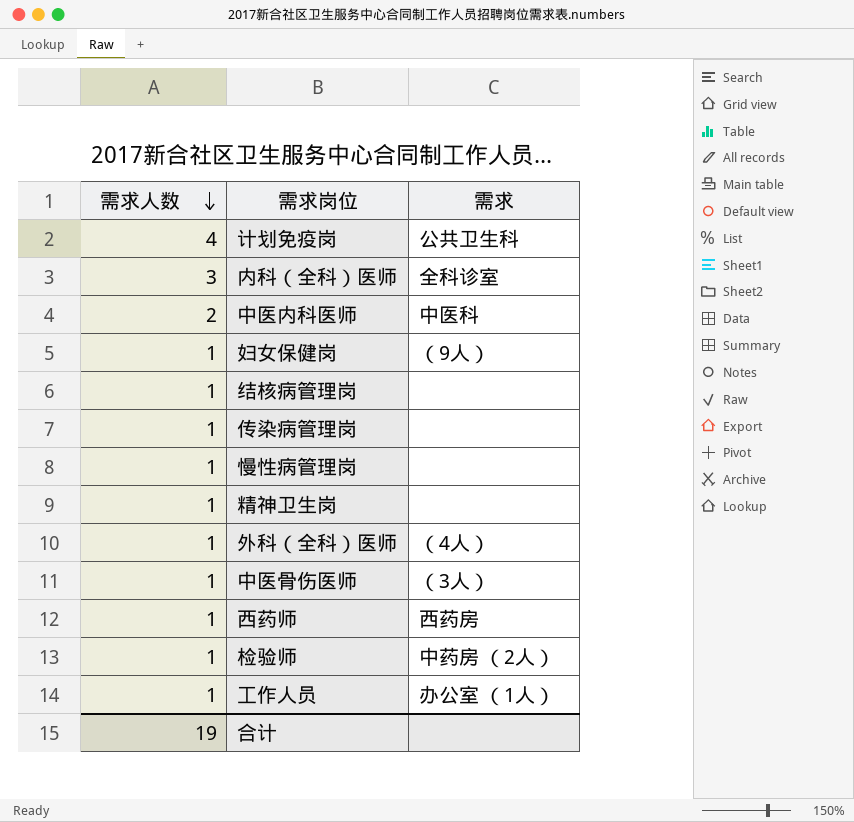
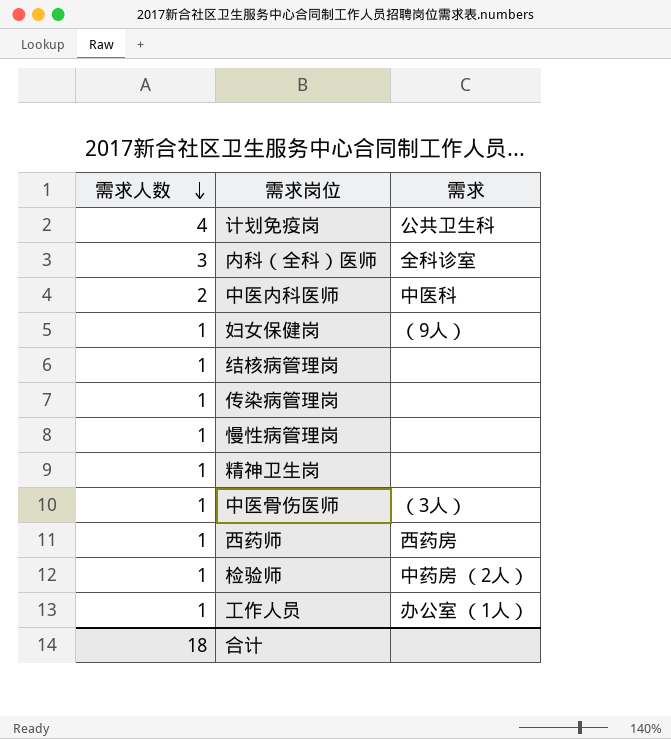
row 外科（全科）医师: 1 | （4人） -> none
合计 | 需求人数: 19 -> 18

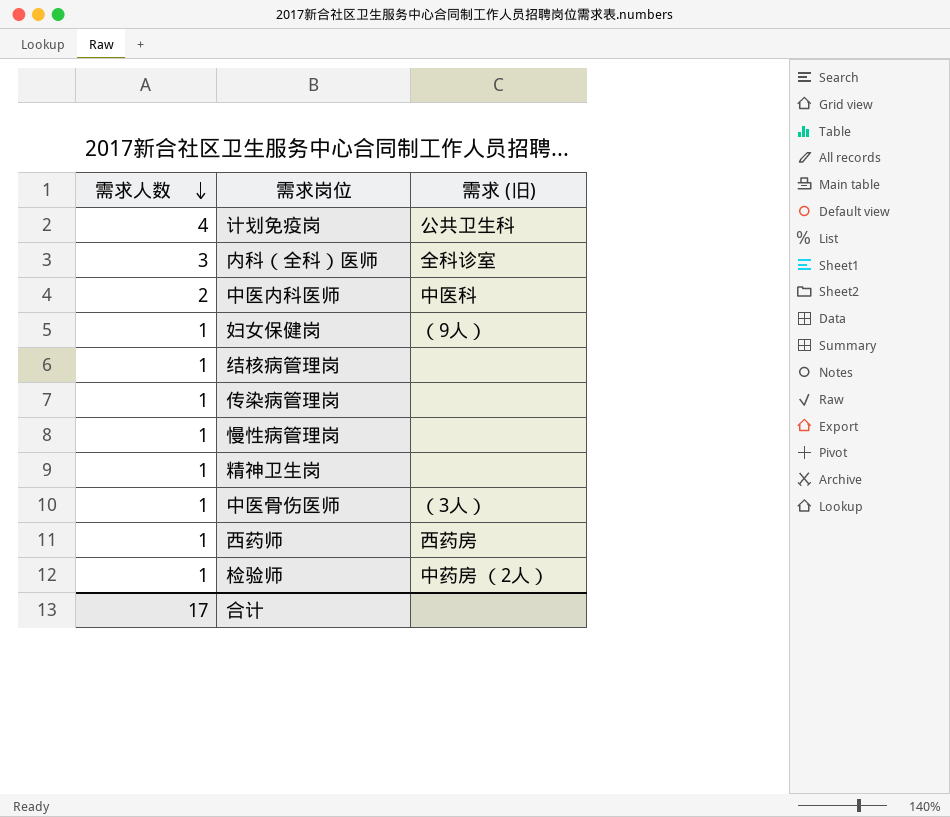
column name: 需求 -> 需求 (旧)
row 工作人员: 1 | 办公室 （1人） -> none
合计 | 需求人数: 18 -> 17

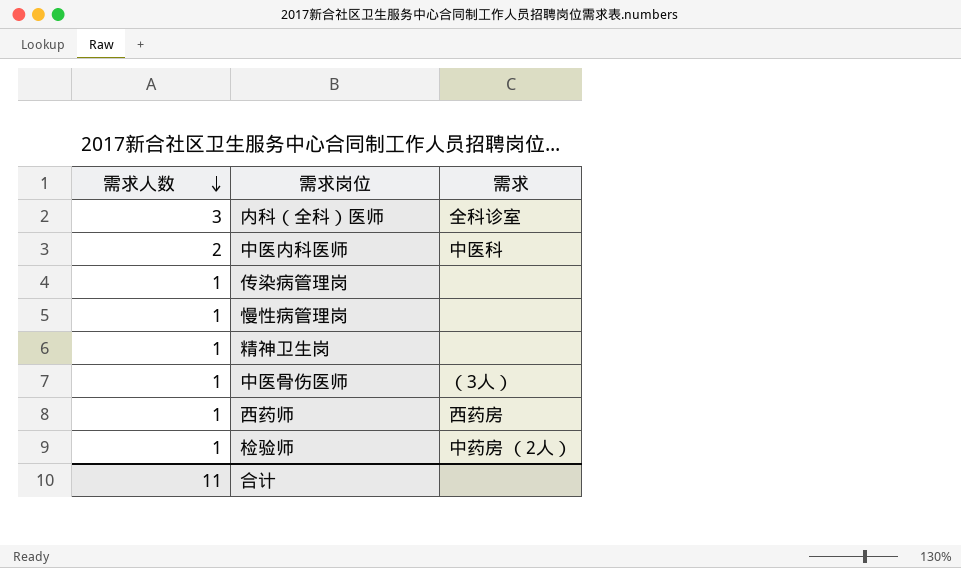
column name: 需求 (旧) -> 需求
row 计划免疫岗: 4 | 公共卫生科 -> none
row 妇女保健岗: 1 | （9人） -> none
row 结核病管理岗: 1 | none -> none
合计 | 需求人数: 17 -> 11

